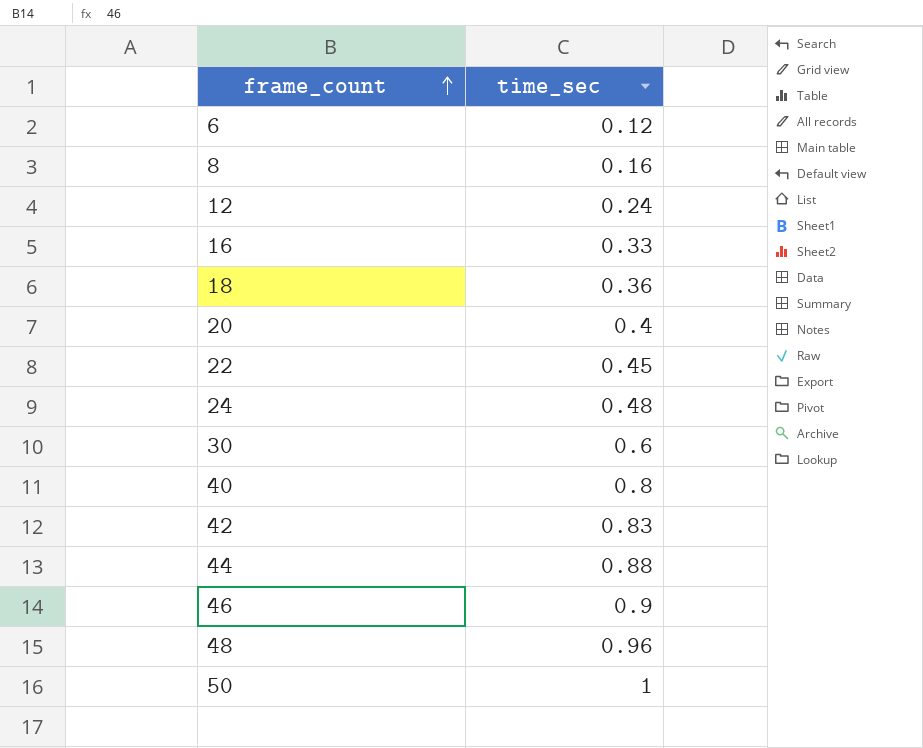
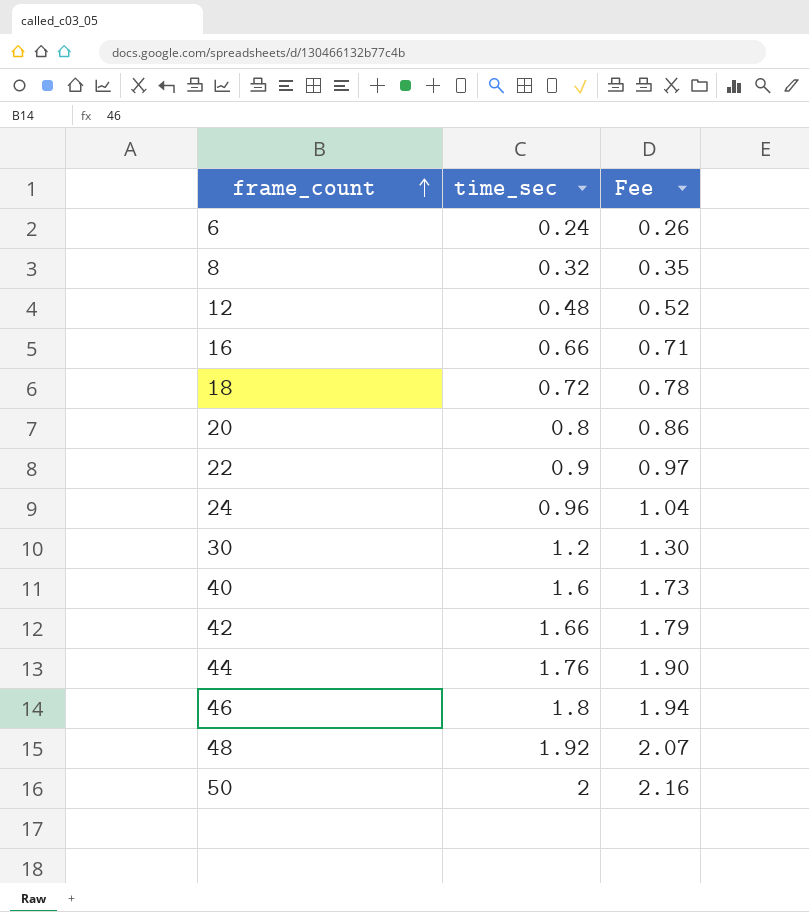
column Fee | formula: none -> [time_sec] * 1.08
6 | time_sec: 0.12 -> 0.24
8 | time_sec: 0.16 -> 0.32
12 | time_sec: 0.24 -> 0.48
16 | time_sec: 0.33 -> 0.66
18 | time_sec: 0.36 -> 0.72
20 | time_sec: 0.4 -> 0.8
22 | time_sec: 0.45 -> 0.9
24 | time_sec: 0.48 -> 0.96
30 | time_sec: 0.6 -> 1.2
40 | time_sec: 0.8 -> 1.6
42 | time_sec: 0.83 -> 1.66
44 | time_sec: 0.88 -> 1.76
46 | time_sec: 0.9 -> 1.8
48 | time_sec: 0.96 -> 1.92
50 | time_sec: 1 -> 2

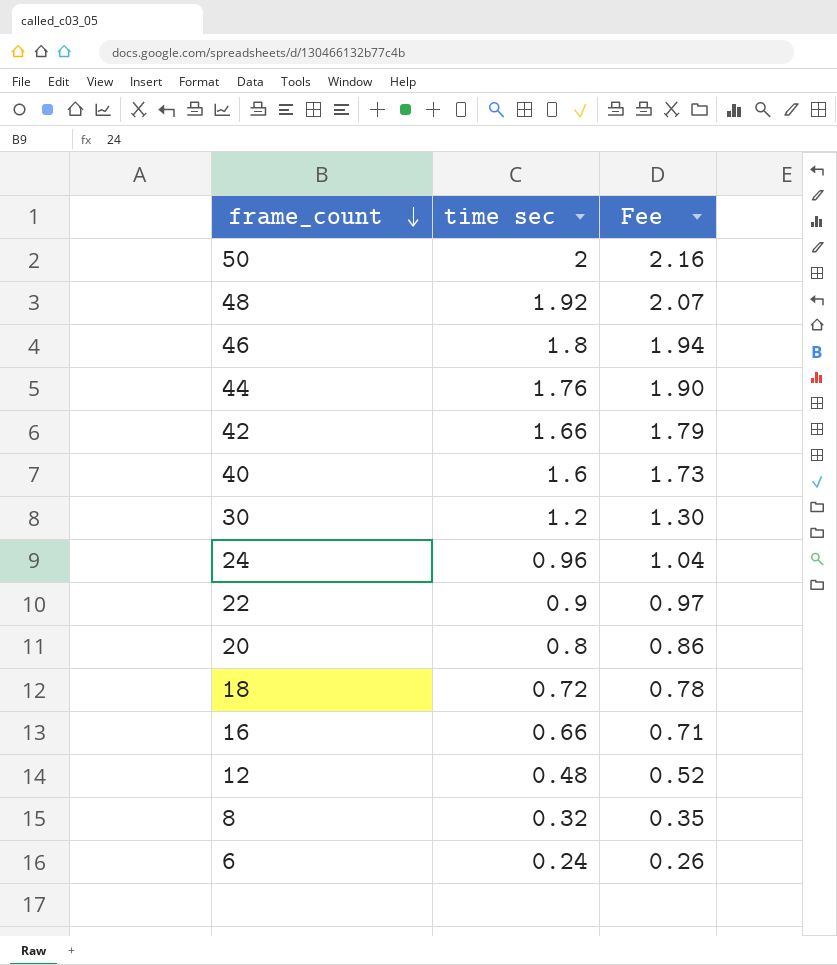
row order: frame_count ascending -> frame_count descending
column name: time_sec -> time sec

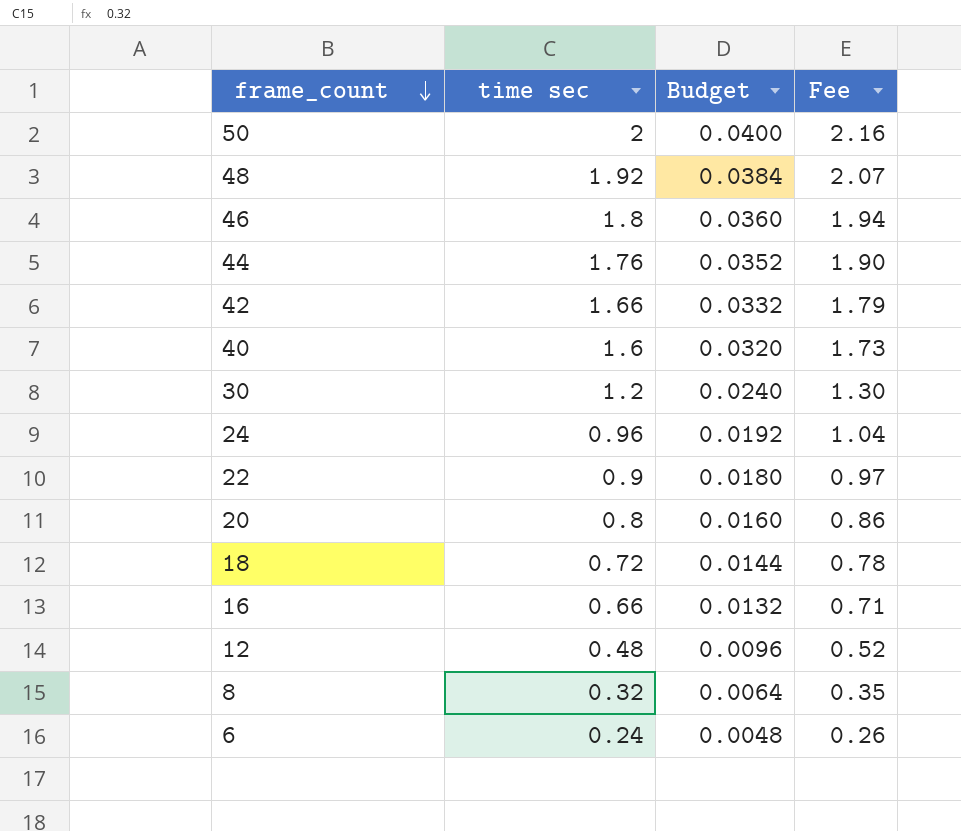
column Budget | formula: none -> [time sec] * 0.02

